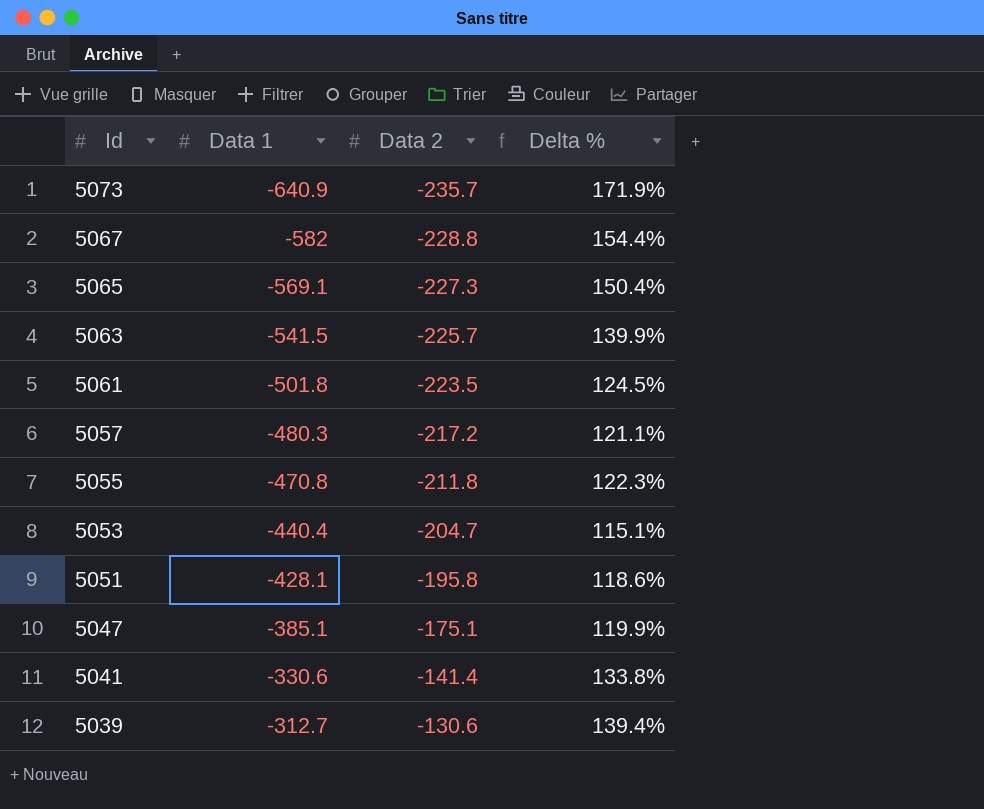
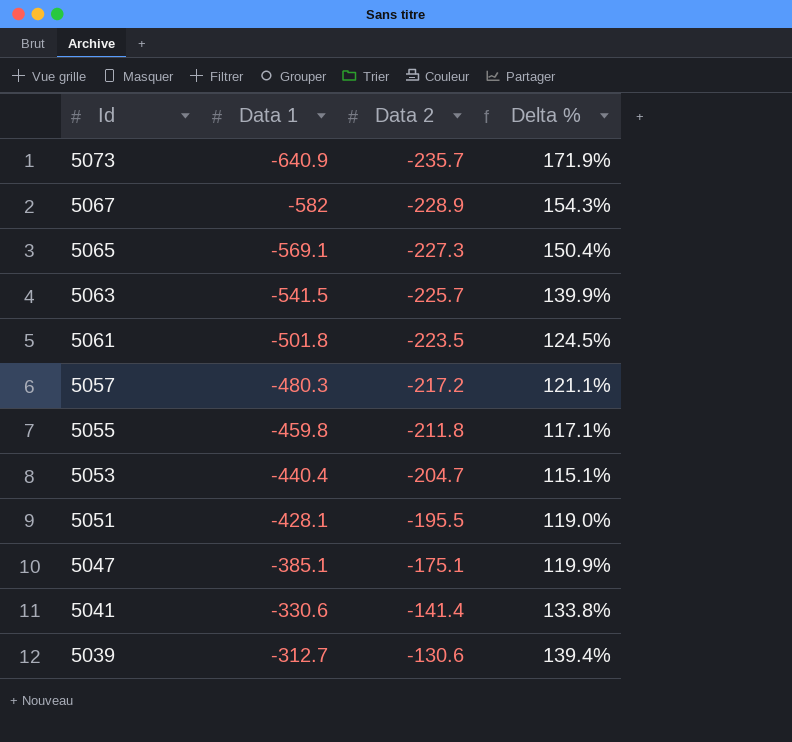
5067 | Data 2: -228.8 -> -228.9
5067 | Delta %: 154.4% -> 154.3%
5055 | Data 1: -470.8 -> -459.8
5055 | Delta %: 122.3% -> 117.1%
5051 | Data 2: -195.8 -> -195.5
5051 | Delta %: 118.6% -> 119.0%

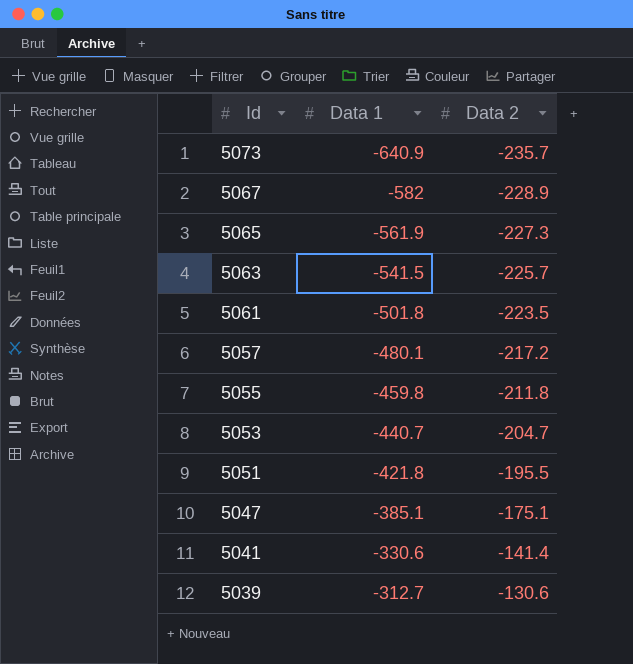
column Delta % | formula: ([Data 1] - [Data 2]) / [Data 2] -> none
5065 | Data 1: -569.1 -> -561.9
5057 | Data 1: -480.3 -> -480.1
5053 | Data 1: -440.4 -> -440.7
5051 | Data 1: -428.1 -> -421.8

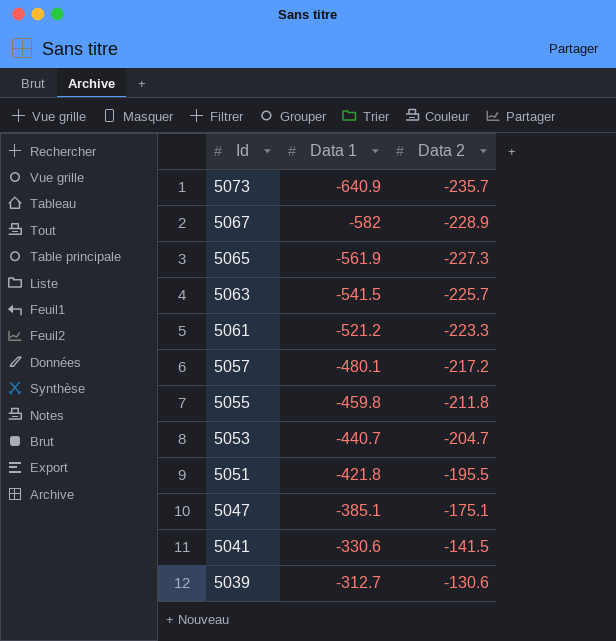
5061 | Data 1: -501.8 -> -521.2
5061 | Data 2: -223.5 -> -223.3
5041 | Data 2: -141.4 -> -141.5

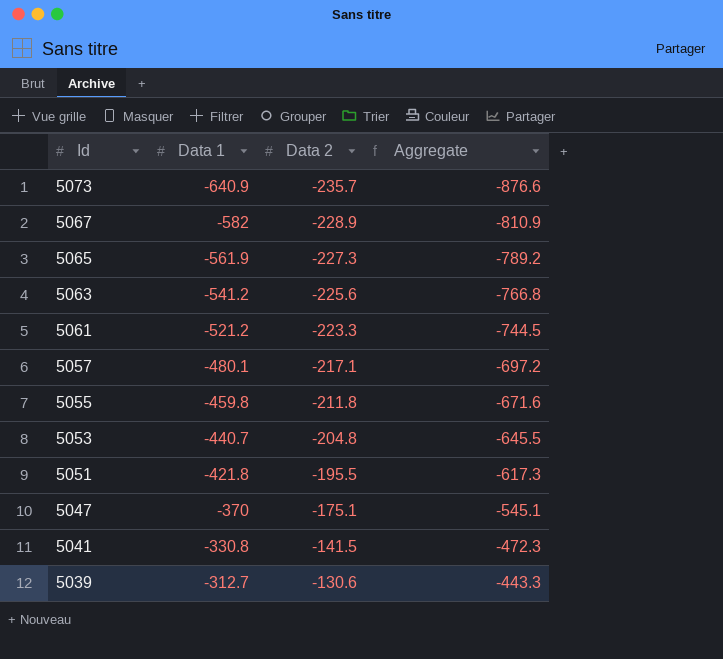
column Aggregate | formula: none -> [Data 1] + [Data 2]
5063 | Data 1: -541.5 -> -541.2
5063 | Data 2: -225.7 -> -225.6
5057 | Data 2: -217.2 -> -217.1
5053 | Data 2: -204.7 -> -204.8
5047 | Data 1: -385.1 -> -370
5041 | Data 1: -330.6 -> -330.8

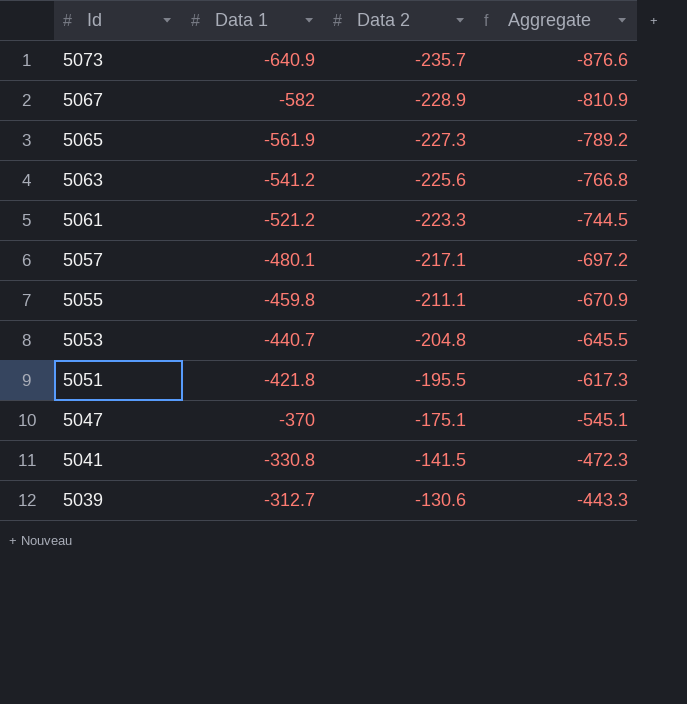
5055 | Data 2: -211.8 -> -211.1
5055 | Aggregate: -671.6 -> -670.9

